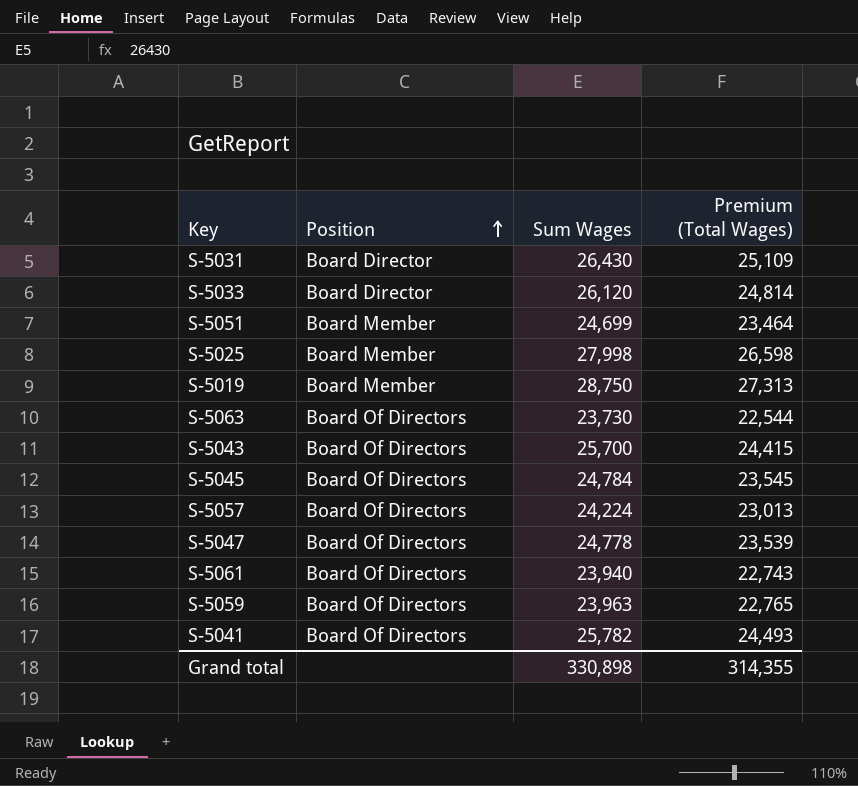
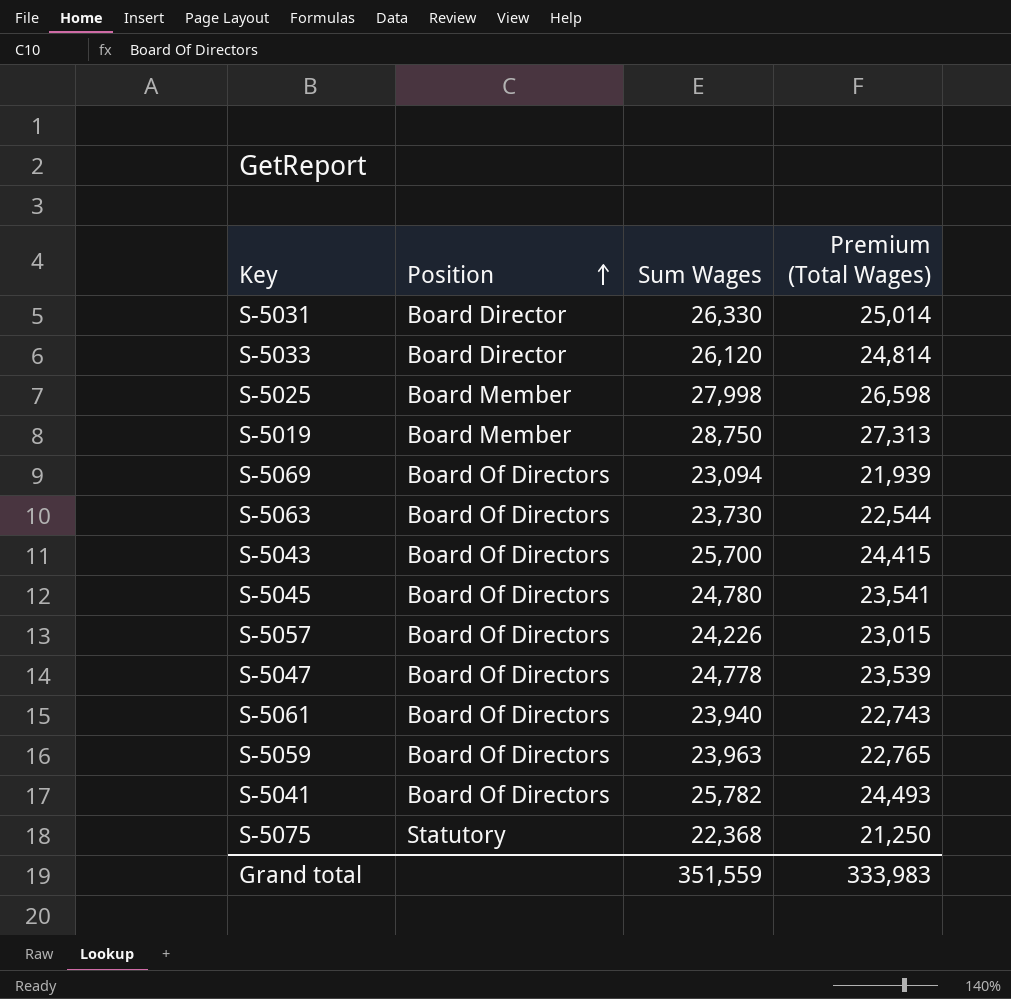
row S-5051: Board Member | 24,699 | 23,464 -> none
S-5031 | Sum Wages: 26,430 -> 26,330
S-5031 | Premium (Total Wages): 25,109 -> 25,014
row S-5069: none -> Board Of Directors | 23,094 | 21,939
S-5045 | Sum Wages: 24,784 -> 24,780
S-5045 | Premium (Total Wages): 23,545 -> 23,541
S-5057 | Sum Wages: 24,224 -> 24,226
S-5057 | Premium (Total Wages): 23,013 -> 23,015
row S-5075: none -> Statutory | 22,368 | 21,250
Grand total | Sum Wages: 330,898 -> 351,559
Grand total | Premium (Total Wages): 314,355 -> 333,983

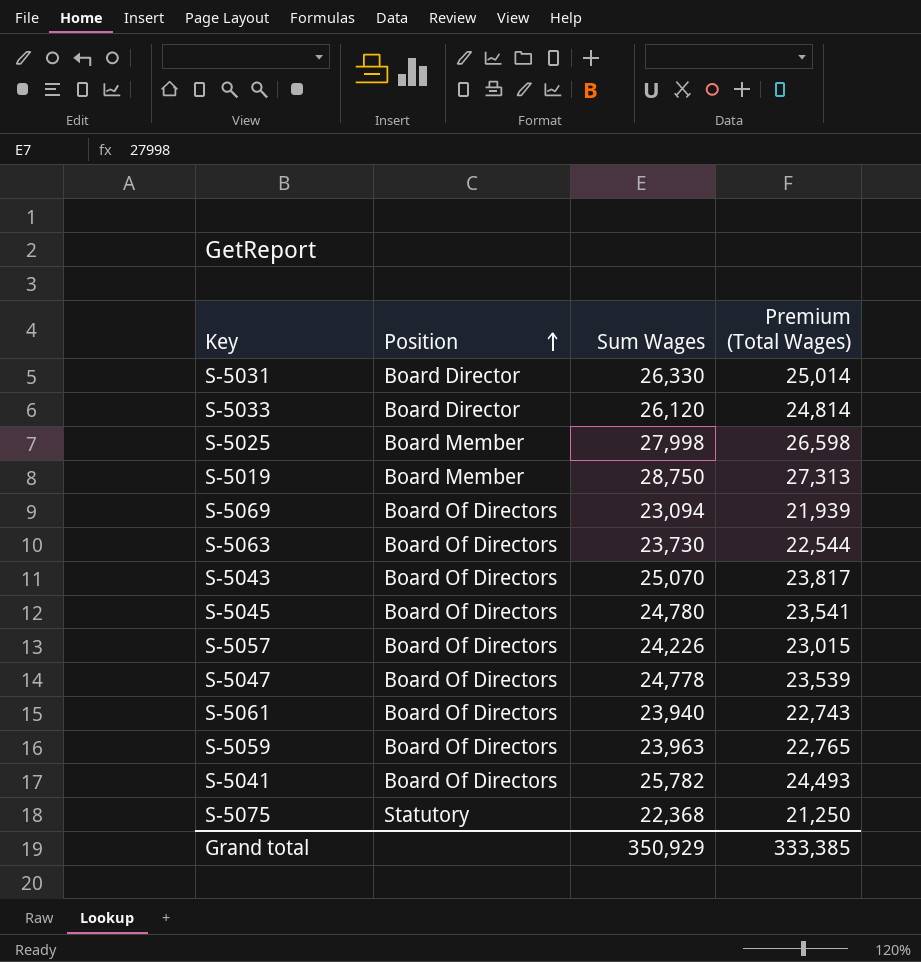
S-5043 | Sum Wages: 25,700 -> 25,070
S-5043 | Premium (Total Wages): 24,415 -> 23,817
Grand total | Sum Wages: 351,559 -> 350,929
Grand total | Premium (Total Wages): 333,983 -> 333,385

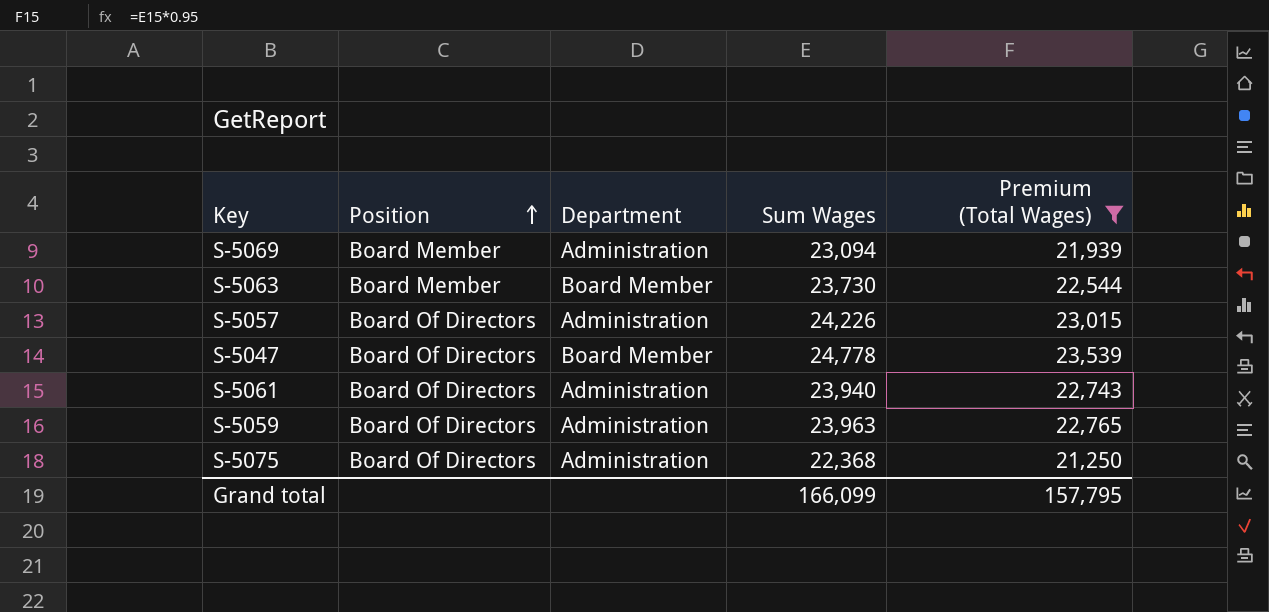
filter: none -> Premium (Total Wages) <= 23,539
column Department | position: none -> 3
S-5069 | Position: Board Of Directors -> Board Member
S-5063 | Position: Board Of Directors -> Board Member
S-5075 | Position: Statutory -> Board Of Directors
Grand total | Sum Wages: 350,929 -> 166,099
Grand total | Premium (Total Wages): 333,385 -> 157,795

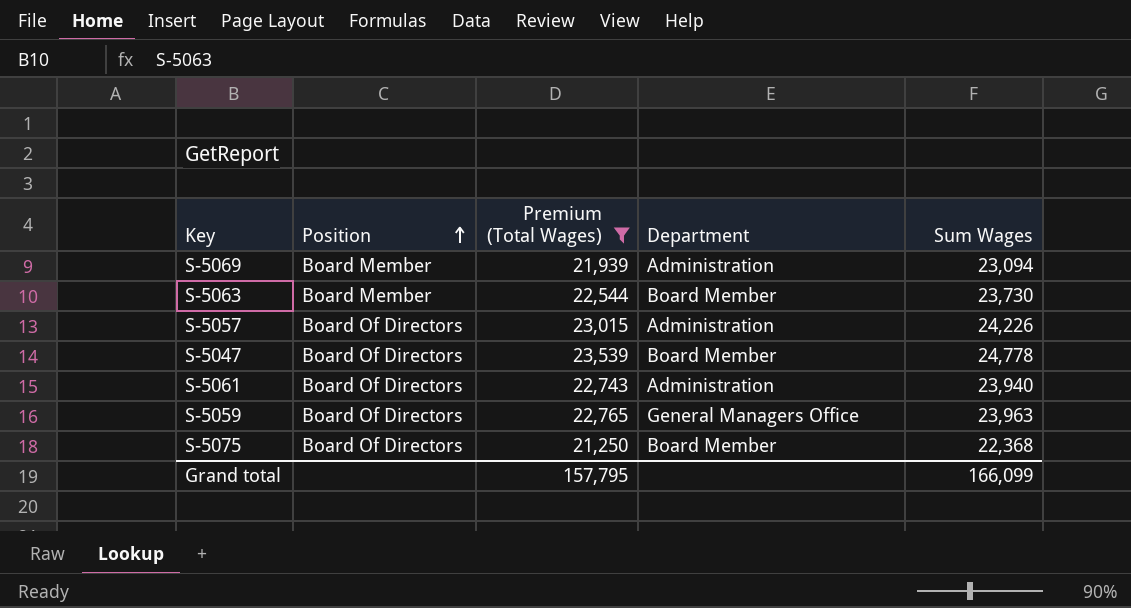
column Premium (Total Wages) | position: 5 -> 3
S-5059 | Department: Administration -> General Managers Office
S-5075 | Department: Administration -> Board Member

